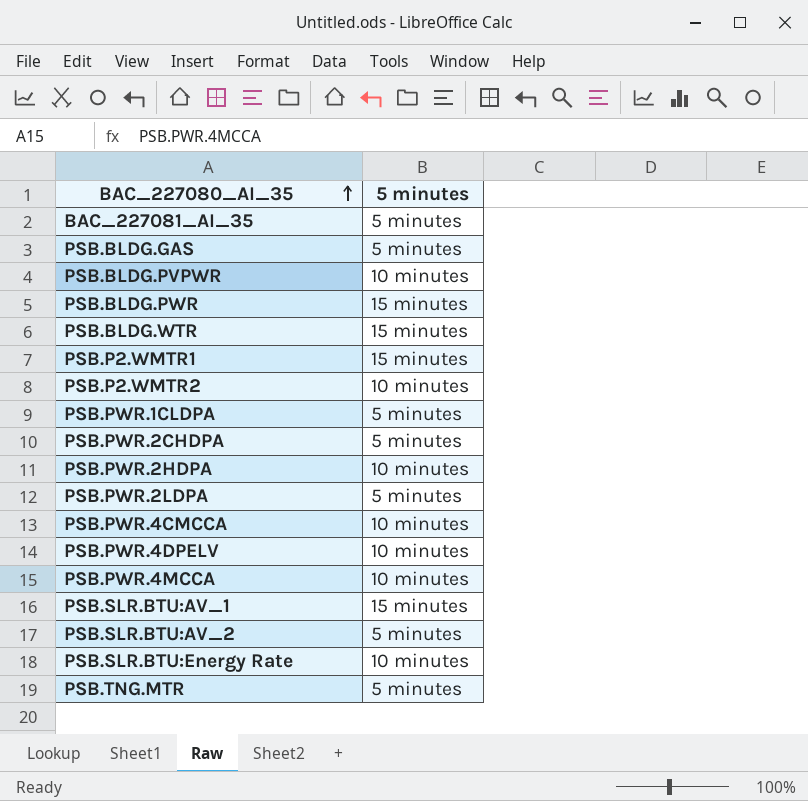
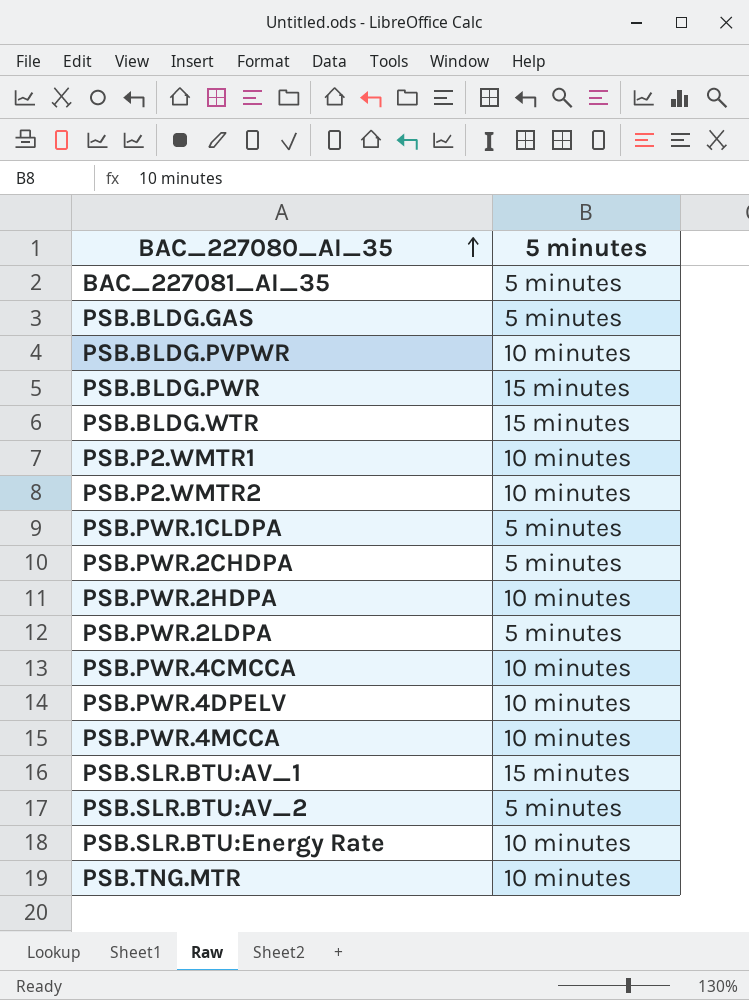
PSB.P2.WMTR1 | 5 minutes: 15 minutes -> 10 minutes
PSB.TNG.MTR | 5 minutes: 5 minutes -> 10 minutes

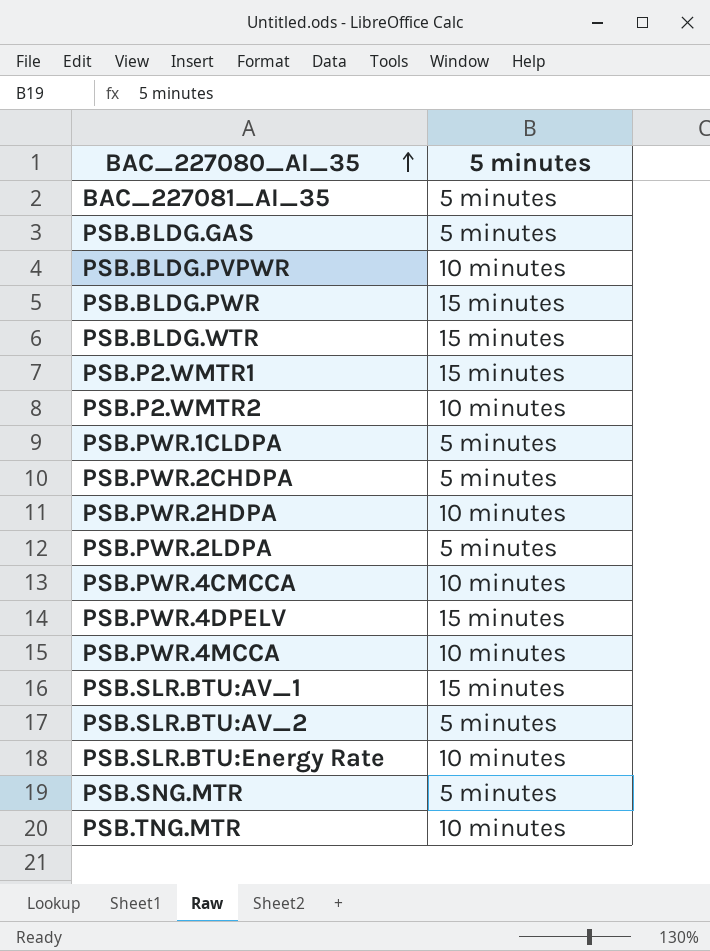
PSB.P2.WMTR1 | 5 minutes: 10 minutes -> 15 minutes
PSB.PWR.4DPELV | 5 minutes: 10 minutes -> 15 minutes
row PSB.SNG.MTR: none -> 5 minutes

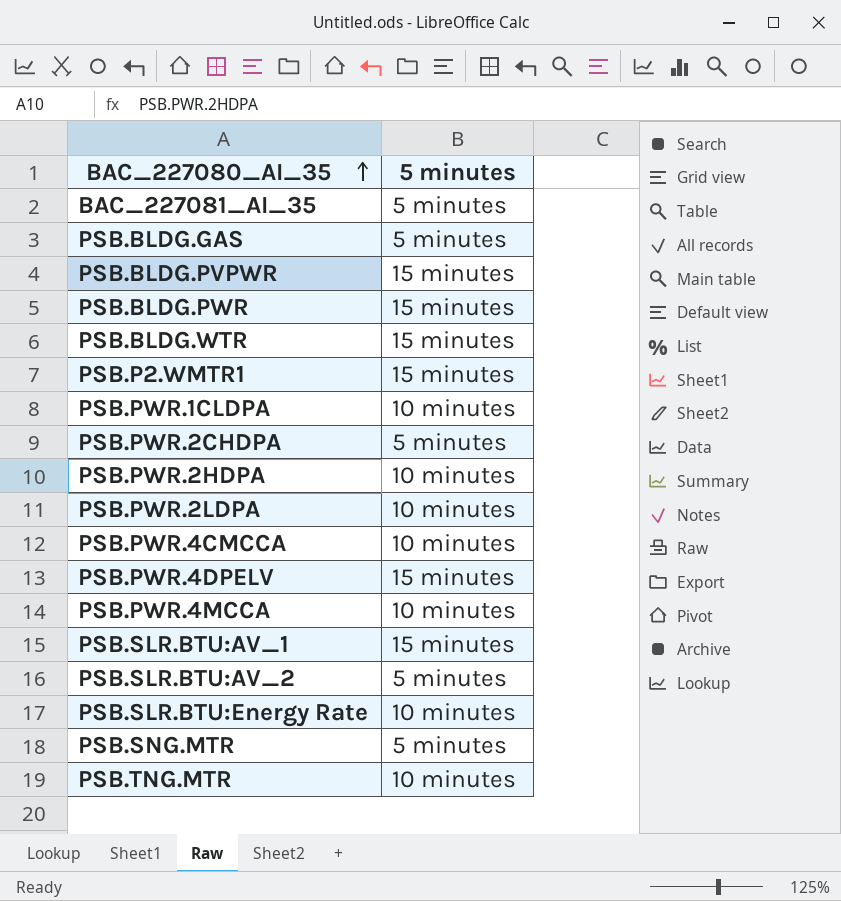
row PSB.P2.WMTR2: 10 minutes -> none
PSB.BLDG.PVPWR | 5 minutes: 10 minutes -> 15 minutes
PSB.PWR.1CLDPA | 5 minutes: 5 minutes -> 10 minutes
PSB.PWR.2LDPA | 5 minutes: 5 minutes -> 10 minutes

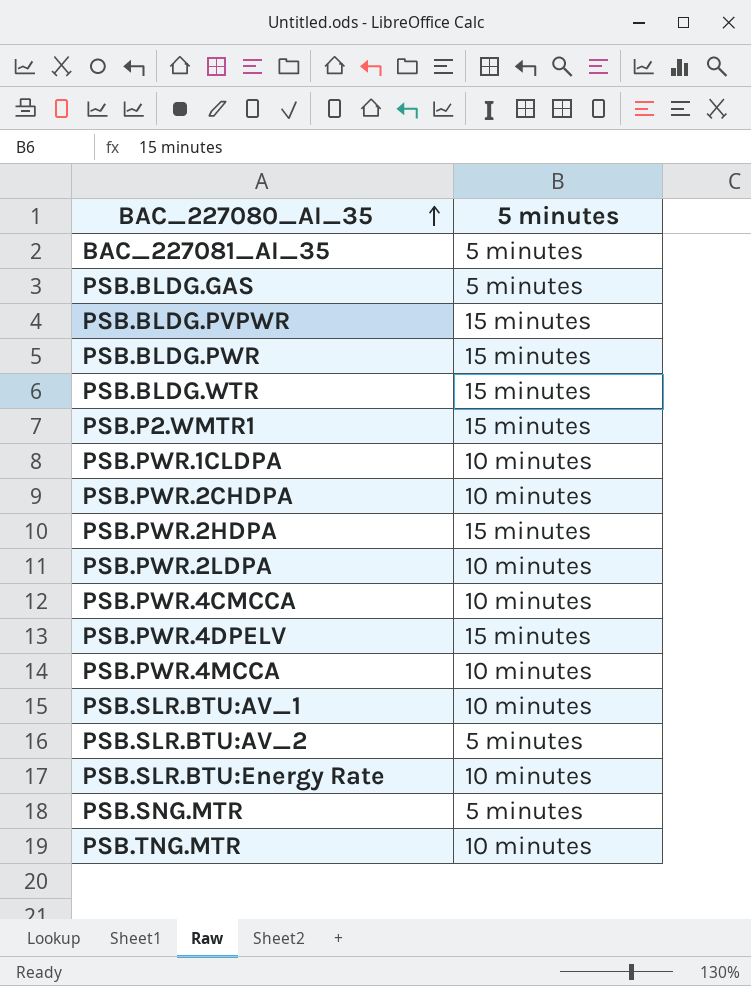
PSB.PWR.2CHDPA | 5 minutes: 5 minutes -> 10 minutes
PSB.PWR.2HDPA | 5 minutes: 10 minutes -> 15 minutes
PSB.SLR.BTU:AV_1 | 5 minutes: 15 minutes -> 10 minutes

